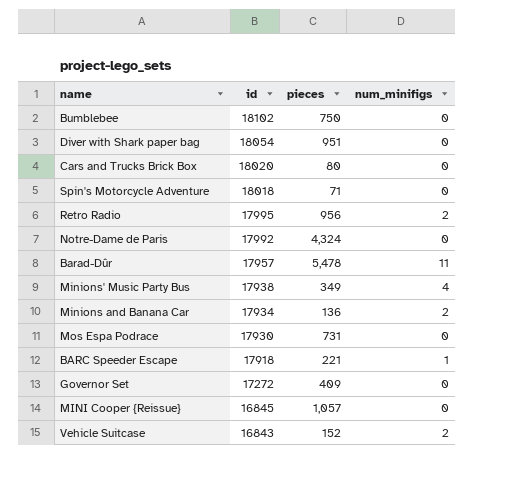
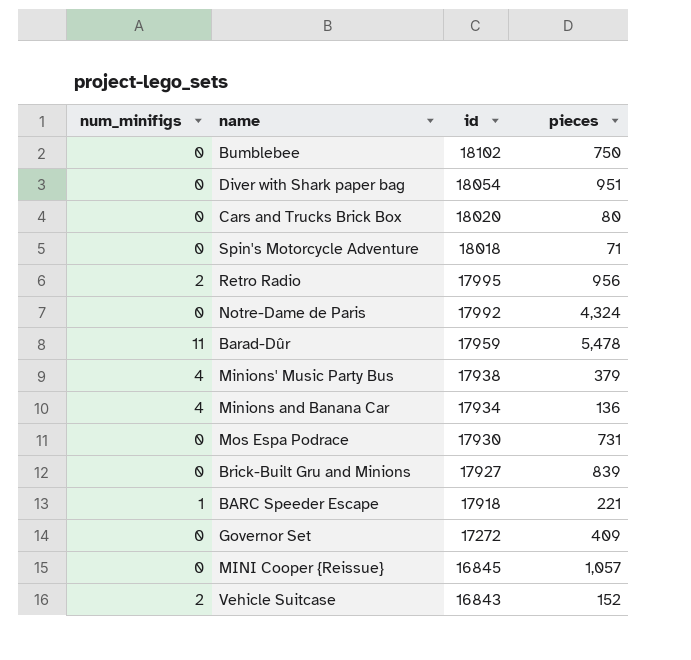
column num_minifigs | position: 4 -> 1
Barad-Dûr | id: 17957 -> 17959
Minions' Music Party Bus | pieces: 349 -> 379
Minions and Banana Car | num_minifigs: 2 -> 4
row Brick-Built Gru and Minions: none -> 0 | 17927 | 839

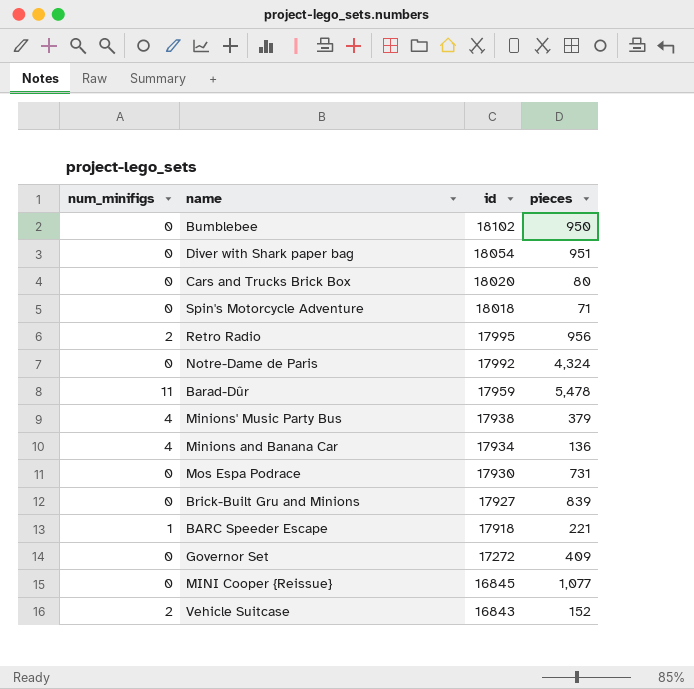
Bumblebee | pieces: 750 -> 950
MINI Cooper {Reissue} | pieces: 1,057 -> 1,077

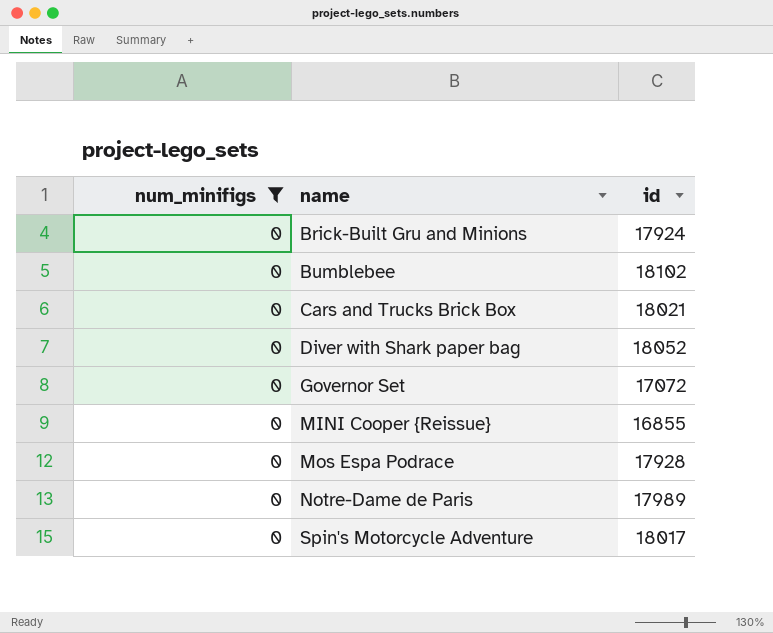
filter: none -> num_minifigs = 0
row order: id descending -> name ascending
column pieces | position: 4 -> none
Brick-Built Gru and Minions | id: 17927 -> 17924
Cars and Trucks Brick Box | id: 18020 -> 18021
Diver with Shark paper bag | id: 18054 -> 18052
Governor Set | id: 17272 -> 17072
MINI Cooper {Reissue} | id: 16845 -> 16855
Mos Espa Podrace | id: 17930 -> 17928
Notre-Dame de Paris | id: 17992 -> 17989
Spin's Motorcycle Adventure | id: 18018 -> 18017

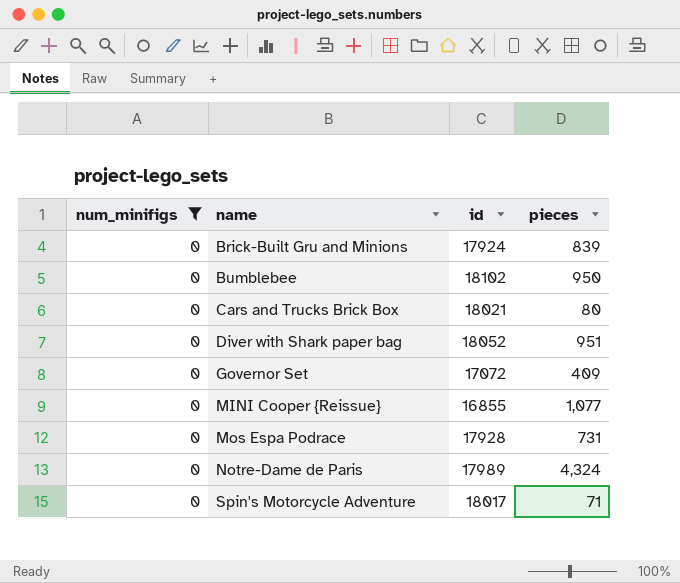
column pieces | position: none -> 4

